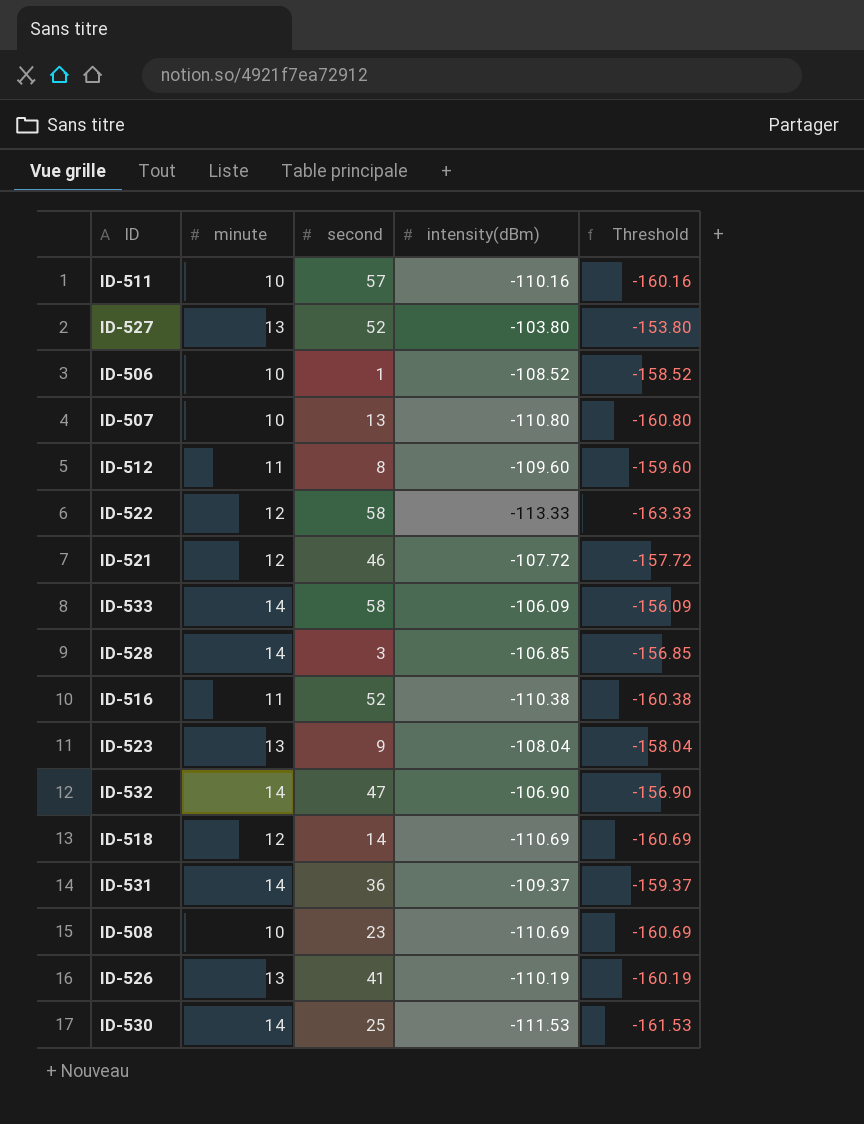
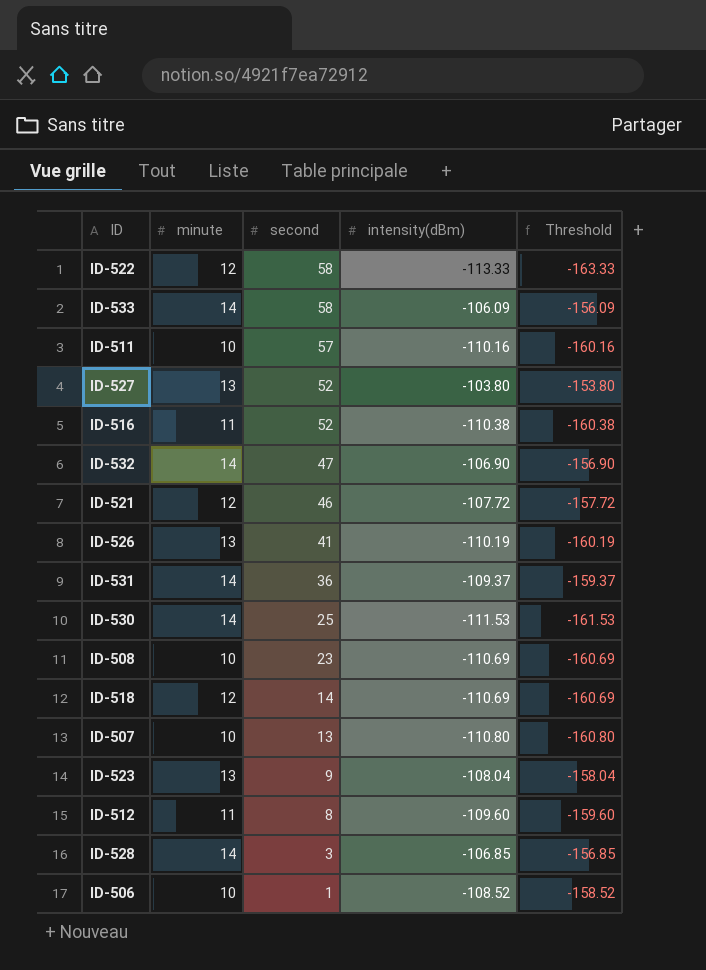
row order: none -> second descending

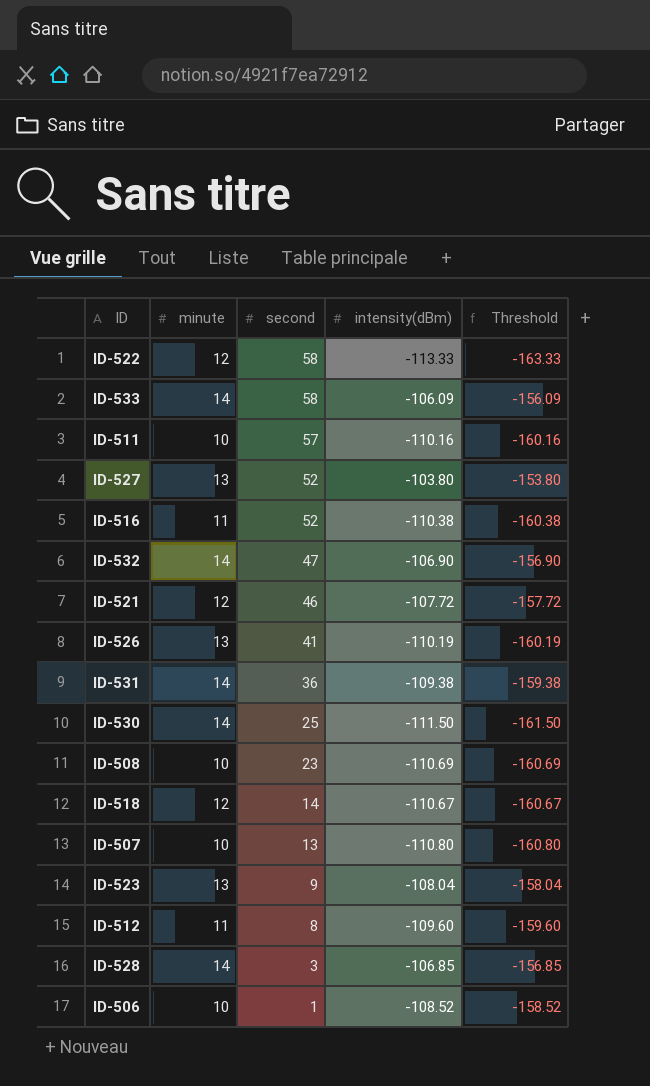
ID-531 | intensity(dBm): -109.37 -> -109.38
ID-531 | Threshold: -159.37 -> -159.38
ID-530 | intensity(dBm): -111.53 -> -111.50
ID-530 | Threshold: -161.53 -> -161.50
ID-518 | intensity(dBm): -110.69 -> -110.67
ID-518 | Threshold: -160.69 -> -160.67

